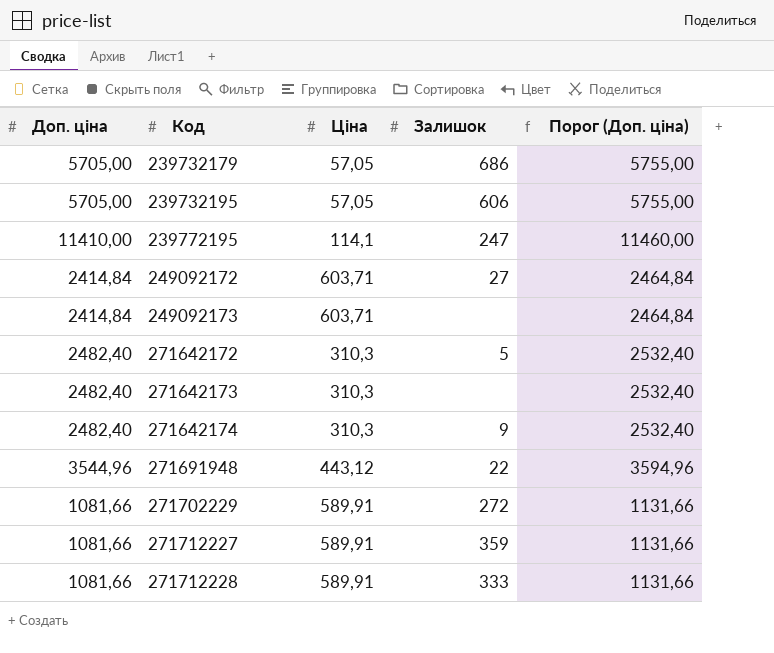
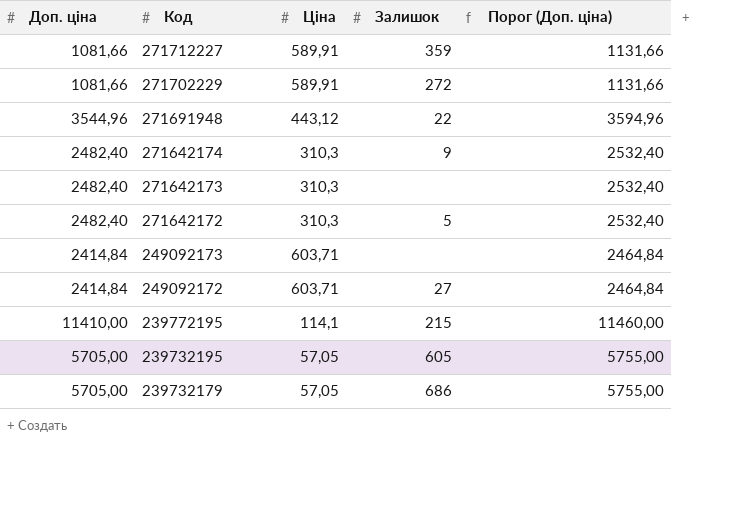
row order: Код ascending -> Код descending
row 271712228: 1081,66 | 589,91 | 333 | 1131,66 -> none
239772195 | Залишок: 247 -> 215
239732195 | Залишок: 606 -> 605

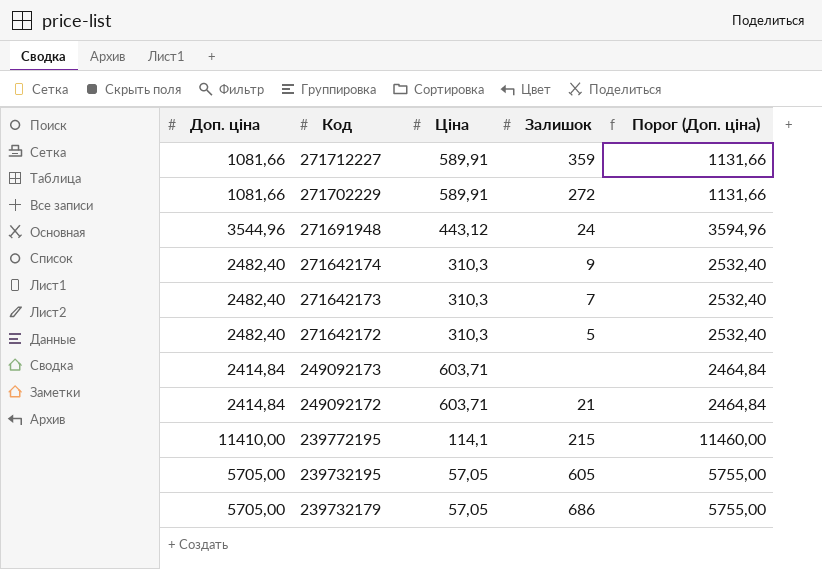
271691948 | Залишок: 22 -> 24
271642173 | Залишок: none -> 7
249092172 | Залишок: 27 -> 21

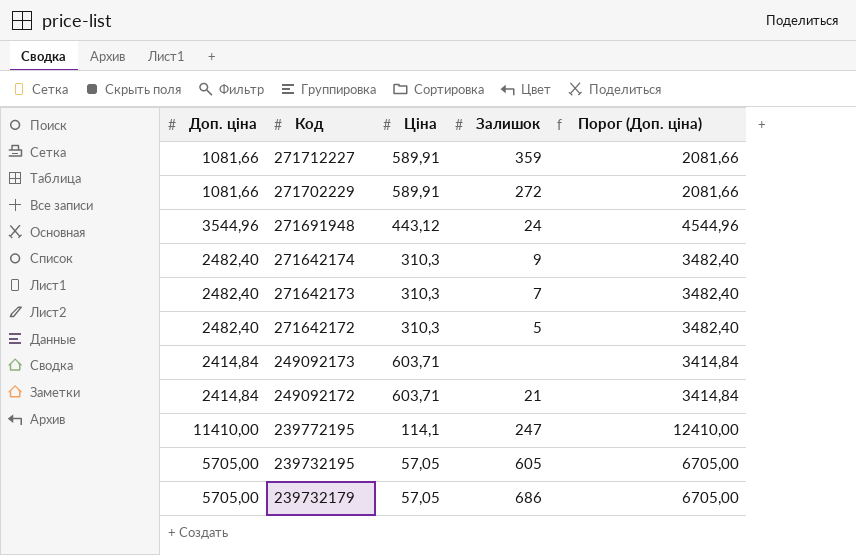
column Порог (Доп. ціна) | formula: [Доп. ціна] + 50 -> [Доп. ціна] + 1000
239772195 | Залишок: 215 -> 247

